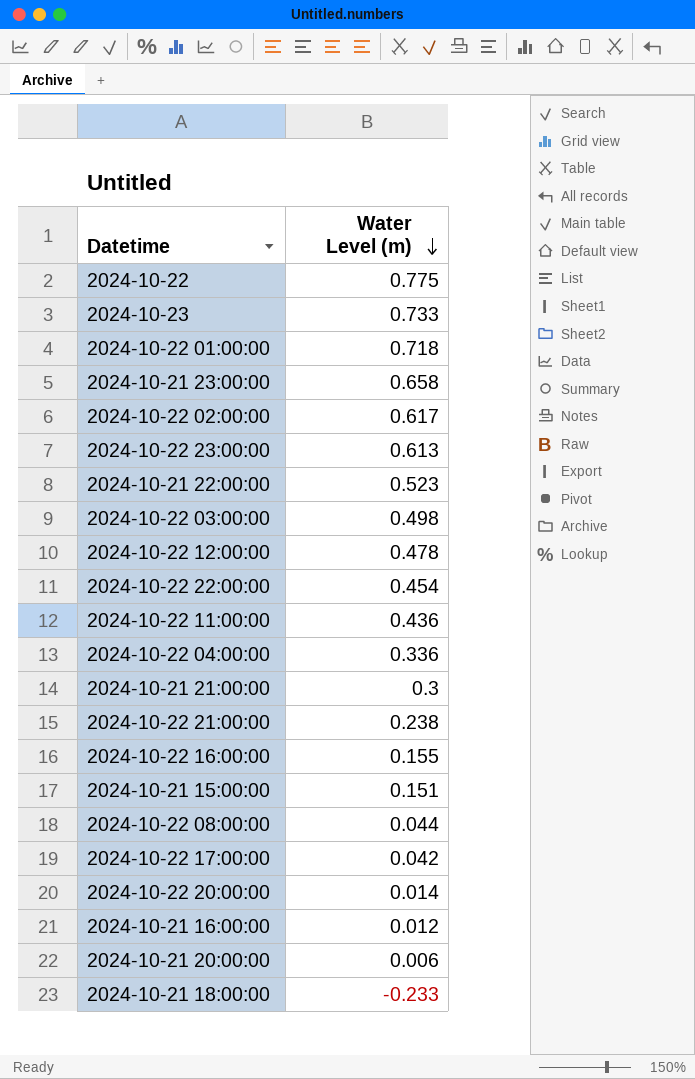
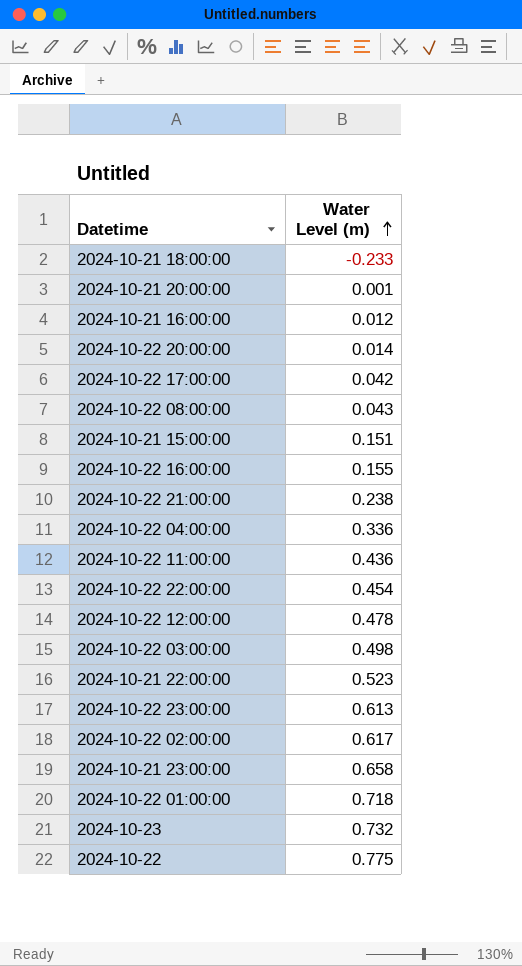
row order: Water Level (m) descending -> Water Level (m) ascending
row 2024-10-21 21:00:00: 0.3 -> none
2024-10-21 20:00:00 | Water Level (m): 0.006 -> 0.001
2024-10-22 08:00:00 | Water Level (m): 0.044 -> 0.043
2024-10-23 | Water Level (m): 0.733 -> 0.732

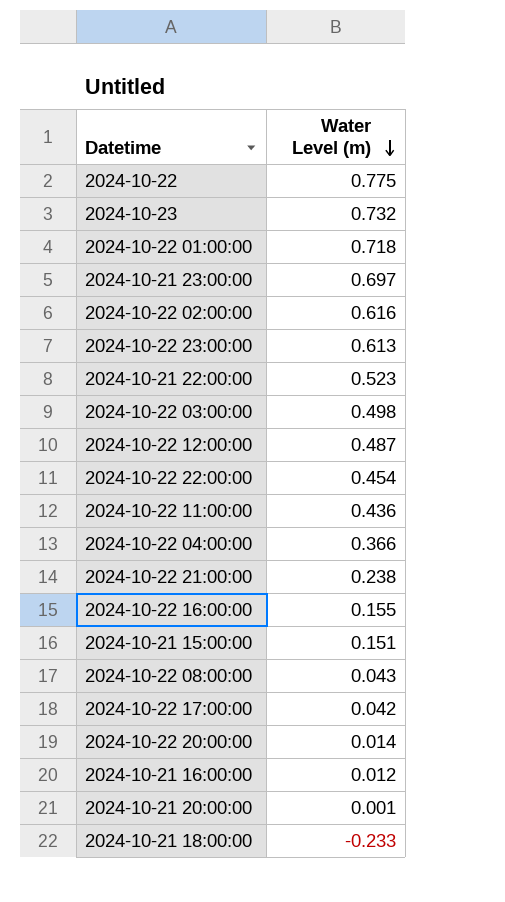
row order: Water Level (m) ascending -> Water Level (m) descending
2024-10-21 23:00:00 | Water Level (m): 0.658 -> 0.697
2024-10-22 02:00:00 | Water Level (m): 0.617 -> 0.616
2024-10-22 12:00:00 | Water Level (m): 0.478 -> 0.487
2024-10-22 04:00:00 | Water Level (m): 0.336 -> 0.366

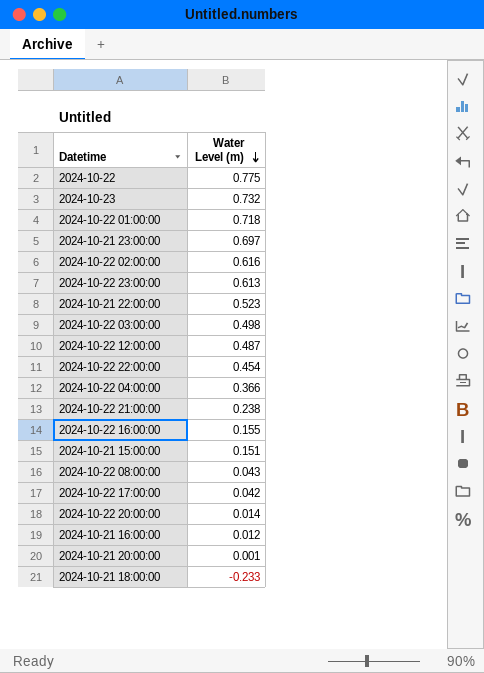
row 2024-10-22 11:00:00: 0.436 -> none

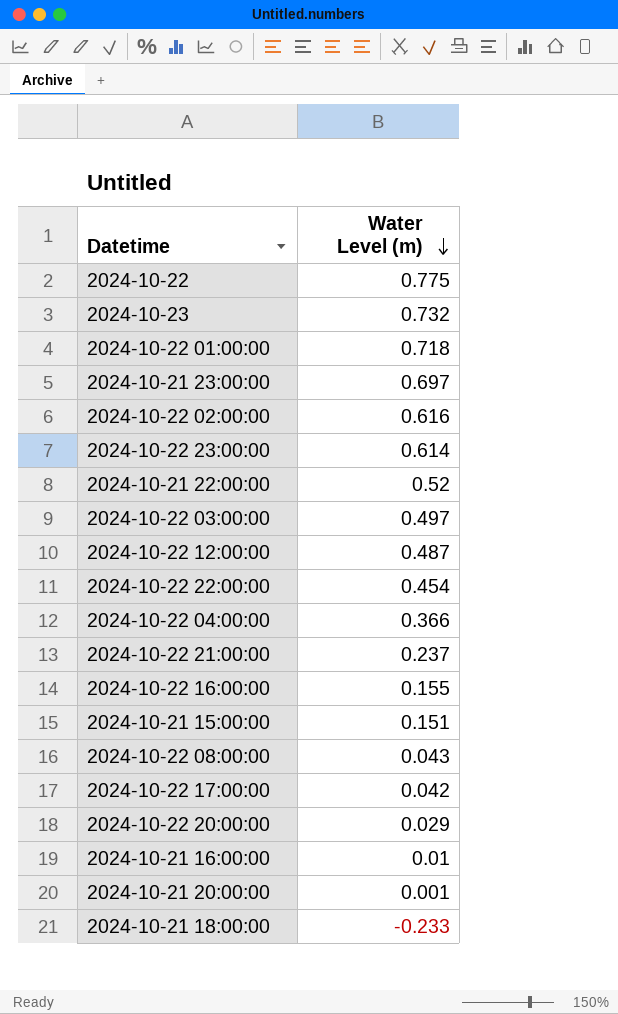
2024-10-22 23:00:00 | Water Level (m): 0.613 -> 0.614
2024-10-21 22:00:00 | Water Level (m): 0.523 -> 0.52
2024-10-22 03:00:00 | Water Level (m): 0.498 -> 0.497
2024-10-22 21:00:00 | Water Level (m): 0.238 -> 0.237
2024-10-22 20:00:00 | Water Level (m): 0.014 -> 0.029
2024-10-21 16:00:00 | Water Level (m): 0.012 -> 0.01

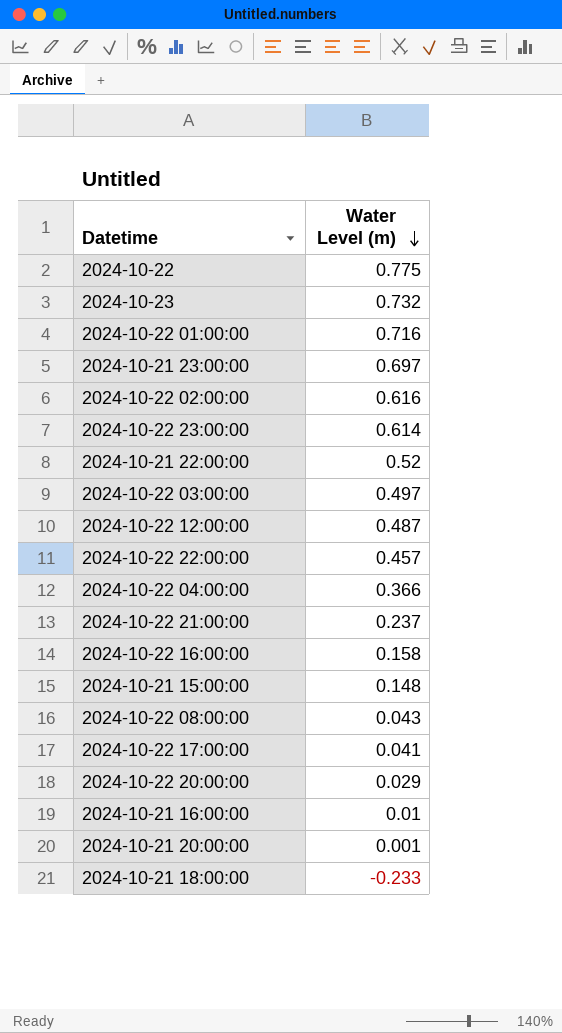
2024-10-22 01:00:00 | Water Level (m): 0.718 -> 0.716
2024-10-22 22:00:00 | Water Level (m): 0.454 -> 0.457
2024-10-22 16:00:00 | Water Level (m): 0.155 -> 0.158
2024-10-21 15:00:00 | Water Level (m): 0.151 -> 0.148
2024-10-22 17:00:00 | Water Level (m): 0.042 -> 0.041

